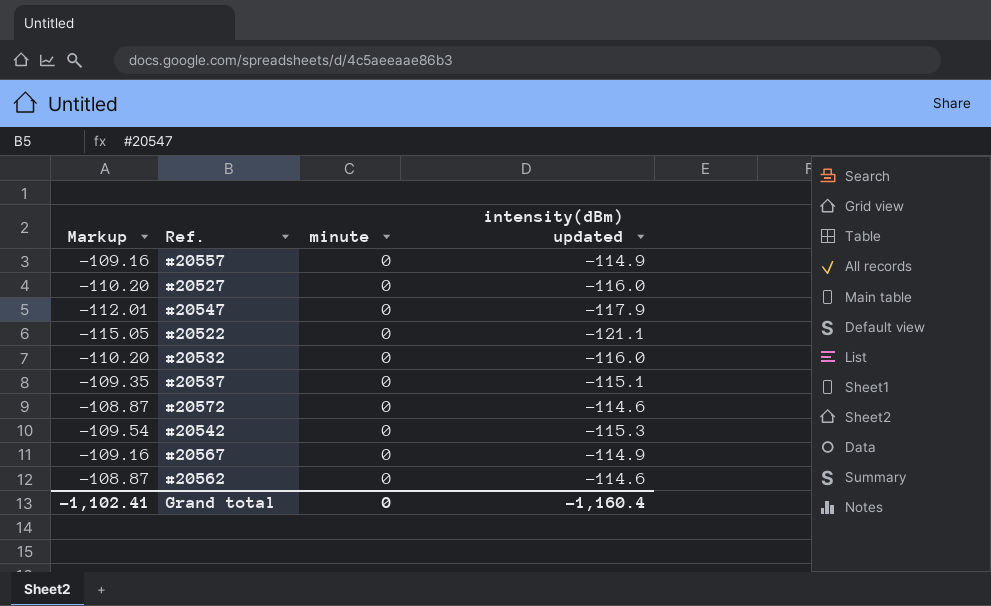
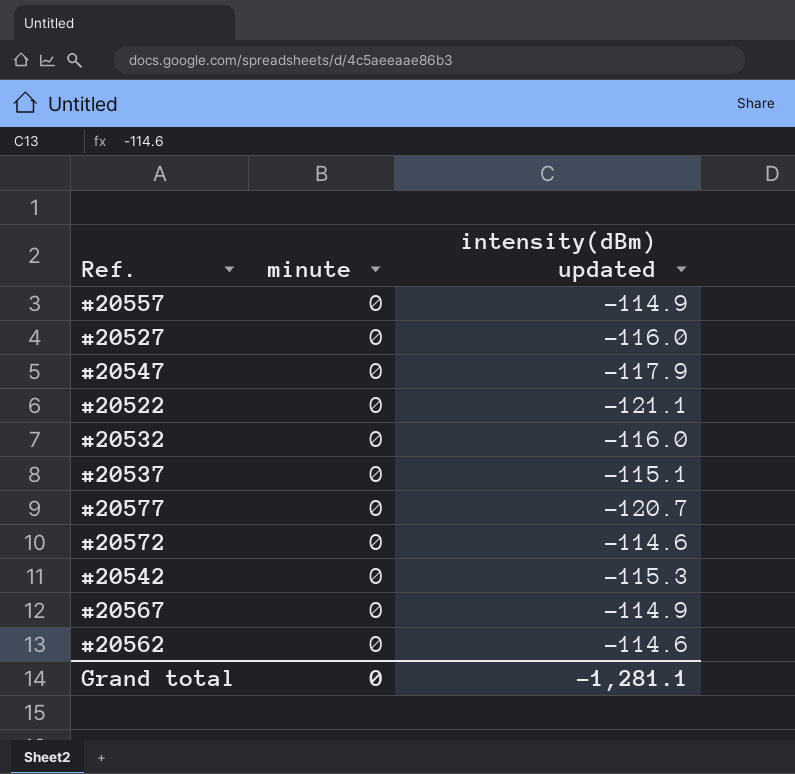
column Markup | formula: [intensity(dBm) updated] * 0.95 -> none
row #20577: none -> 0 | -120.7
Grand total | intensity(dBm) updated: -1,160.4 -> -1,281.1

